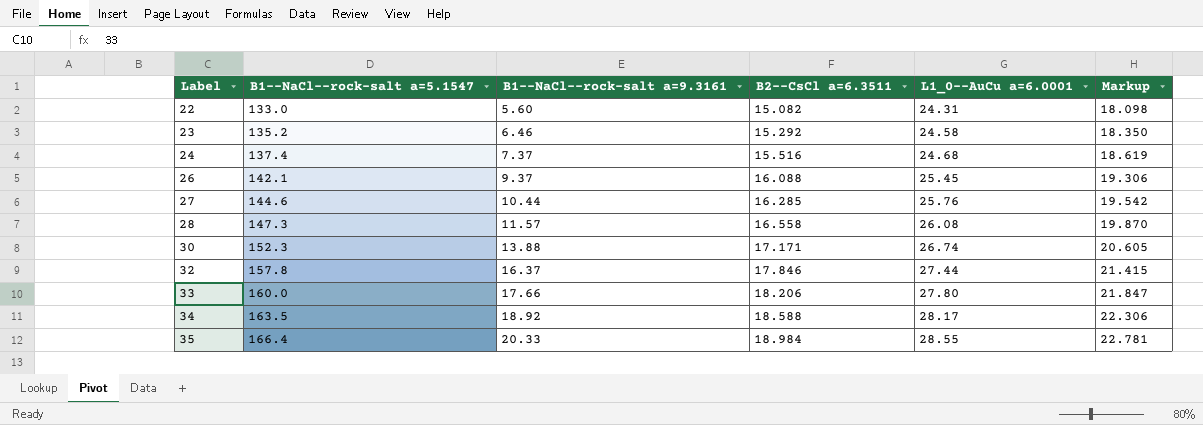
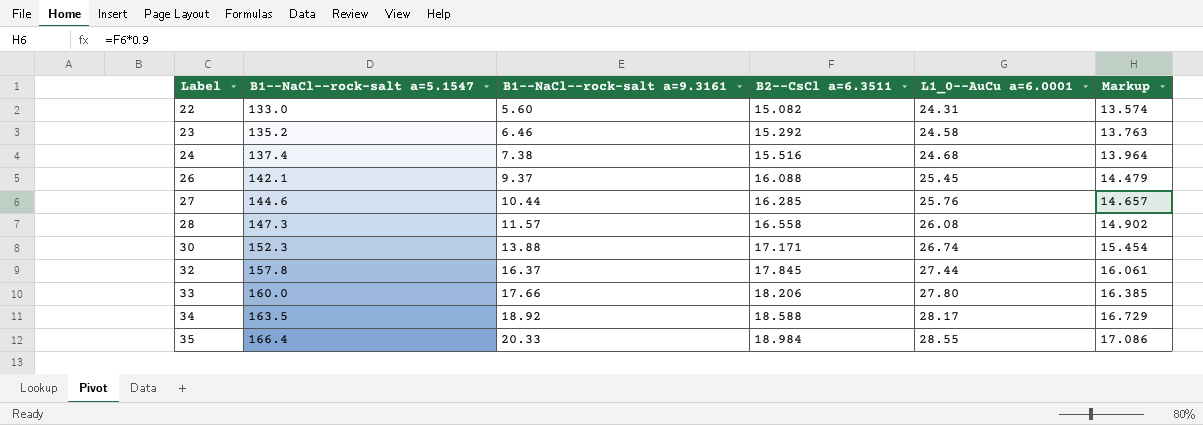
column Markup | formula: [B2--CsCl a=6.3511] * 1.2 -> [B2--CsCl a=6.3511] * 0.9
24 | B1--NaCl--rock-salt a=9.3161: 7.37 -> 7.38
32 | B2--CsCl a=6.3511: 17.846 -> 17.845

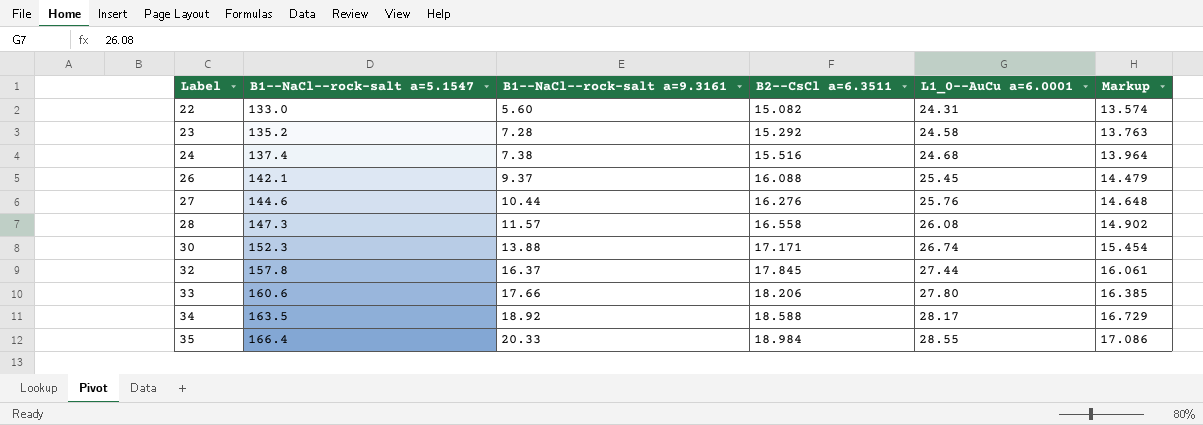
23 | B1--NaCl--rock-salt a=9.3161: 6.46 -> 7.28
27 | B2--CsCl a=6.3511: 16.285 -> 16.276
27 | Markup: 14.657 -> 14.648
33 | B1--NaCl--rock-salt a=5.1547: 160.0 -> 160.6

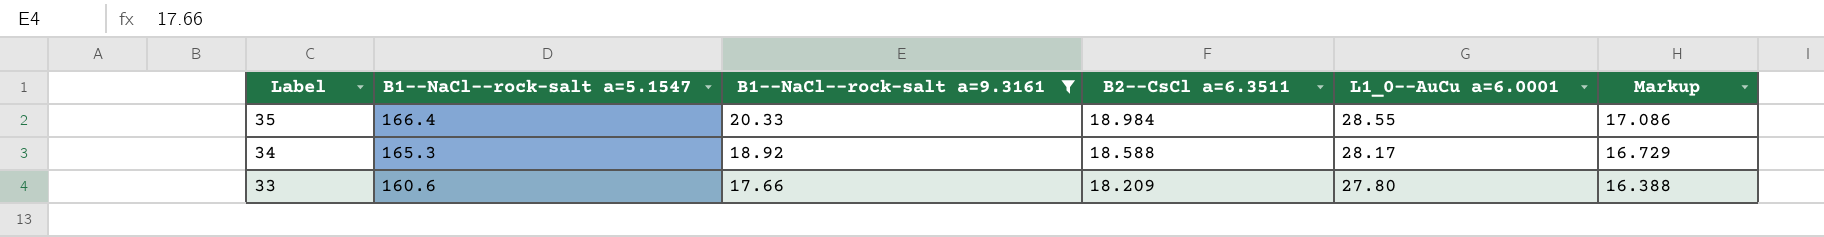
filter: none -> B1--NaCl--rock-salt a=9.3161 >= 17.66
row order: Label ascending -> Label descending
34 | B1--NaCl--rock-salt a=5.1547: 163.5 -> 165.3
33 | B2--CsCl a=6.3511: 18.206 -> 18.209
33 | Markup: 16.385 -> 16.388

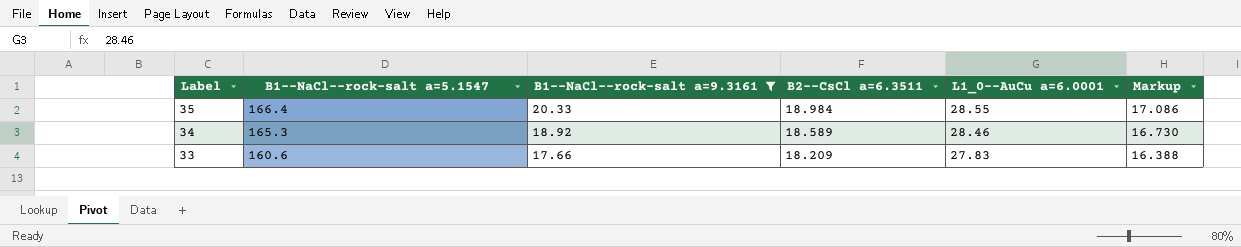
34 | B2--CsCl a=6.3511: 18.588 -> 18.589
34 | L1_0--AuCu a=6.0001: 28.17 -> 28.46
34 | Markup: 16.729 -> 16.730
33 | L1_0--AuCu a=6.0001: 27.80 -> 27.83

